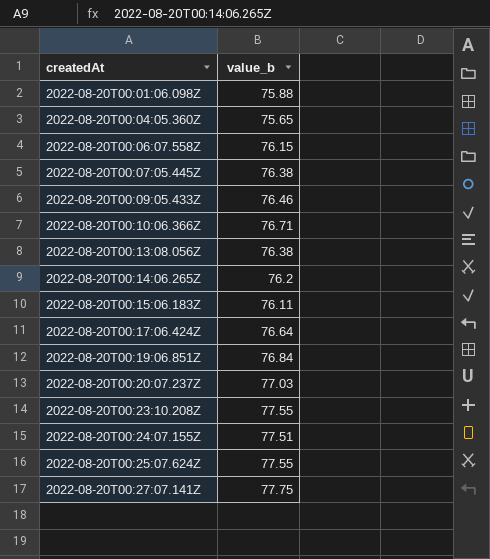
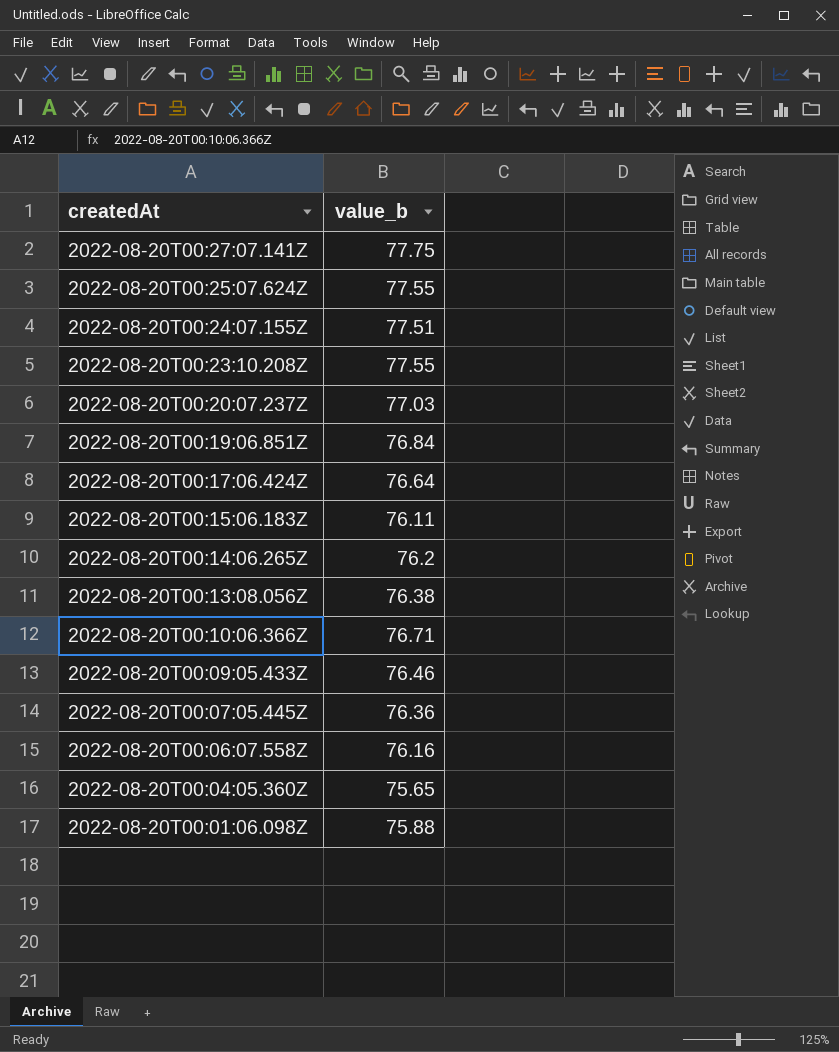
row order: createdAt ascending -> createdAt descending
2022-08-20T00:07:05.445Z | value_b: 76.38 -> 76.36
2022-08-20T00:06:07.558Z | value_b: 76.15 -> 76.16

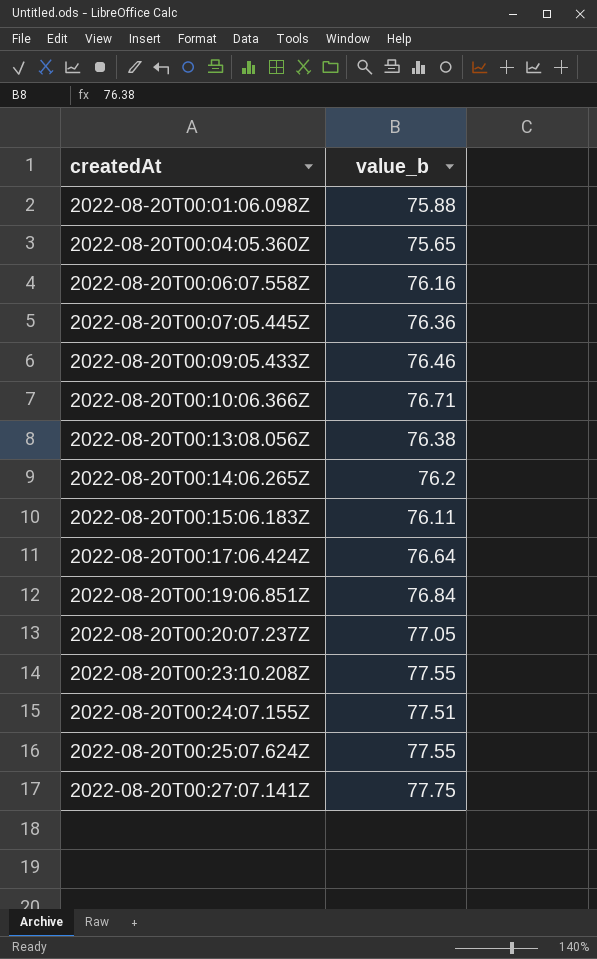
row order: createdAt descending -> createdAt ascending
2022-08-20T00:20:07.237Z | value_b: 77.03 -> 77.05

